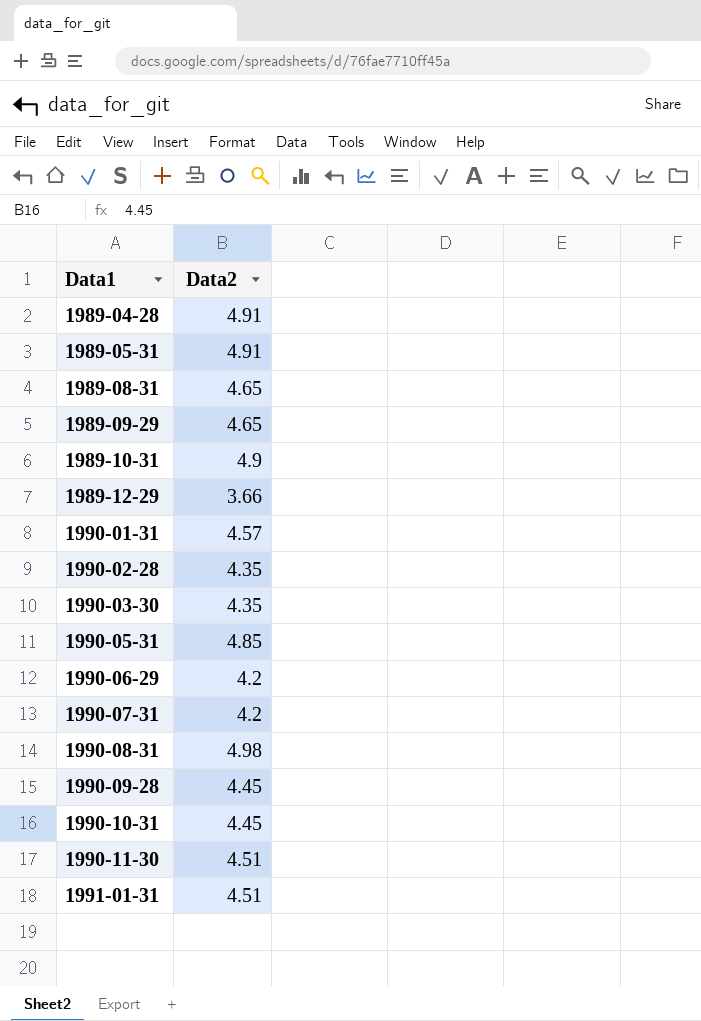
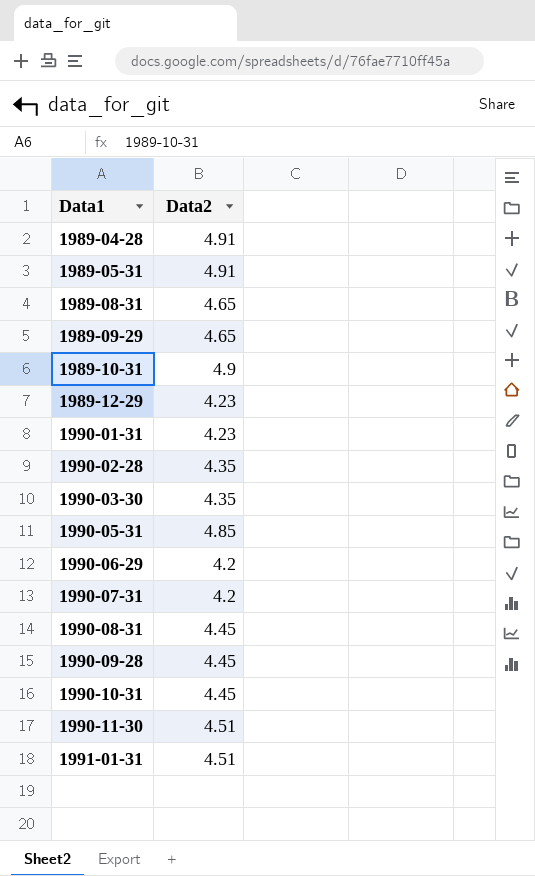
1989-12-29 | Data2: 3.66 -> 4.23
1990-01-31 | Data2: 4.57 -> 4.23
1990-08-31 | Data2: 4.98 -> 4.45

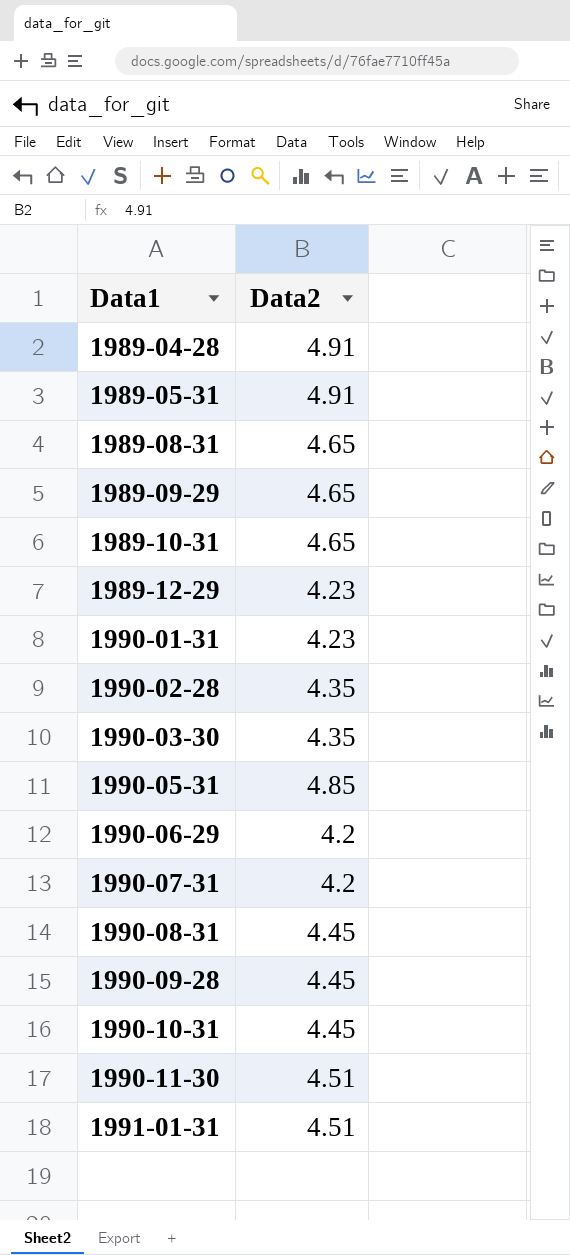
1989-10-31 | Data2: 4.9 -> 4.65

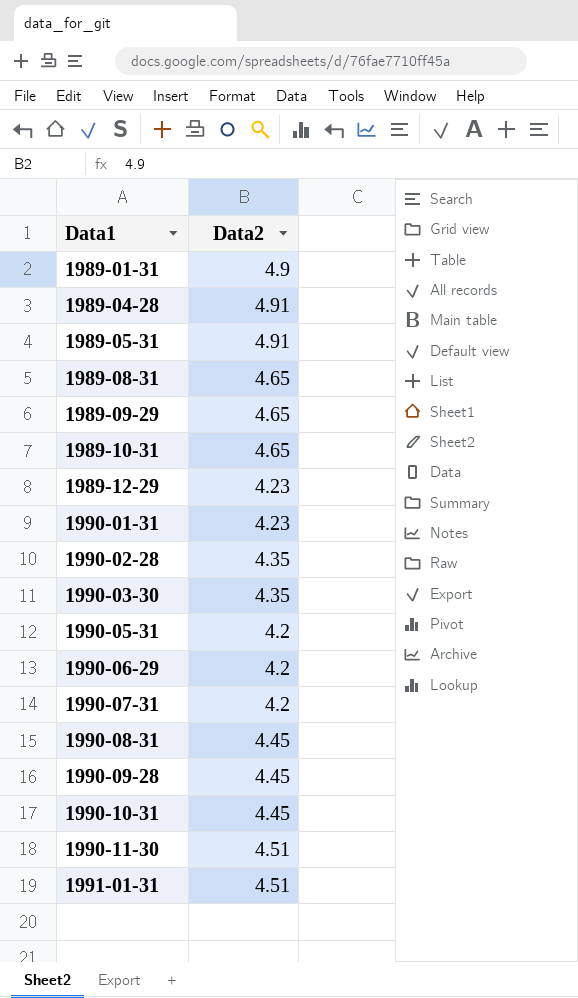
row 1989-01-31: none -> 4.9
1990-05-31 | Data2: 4.85 -> 4.2

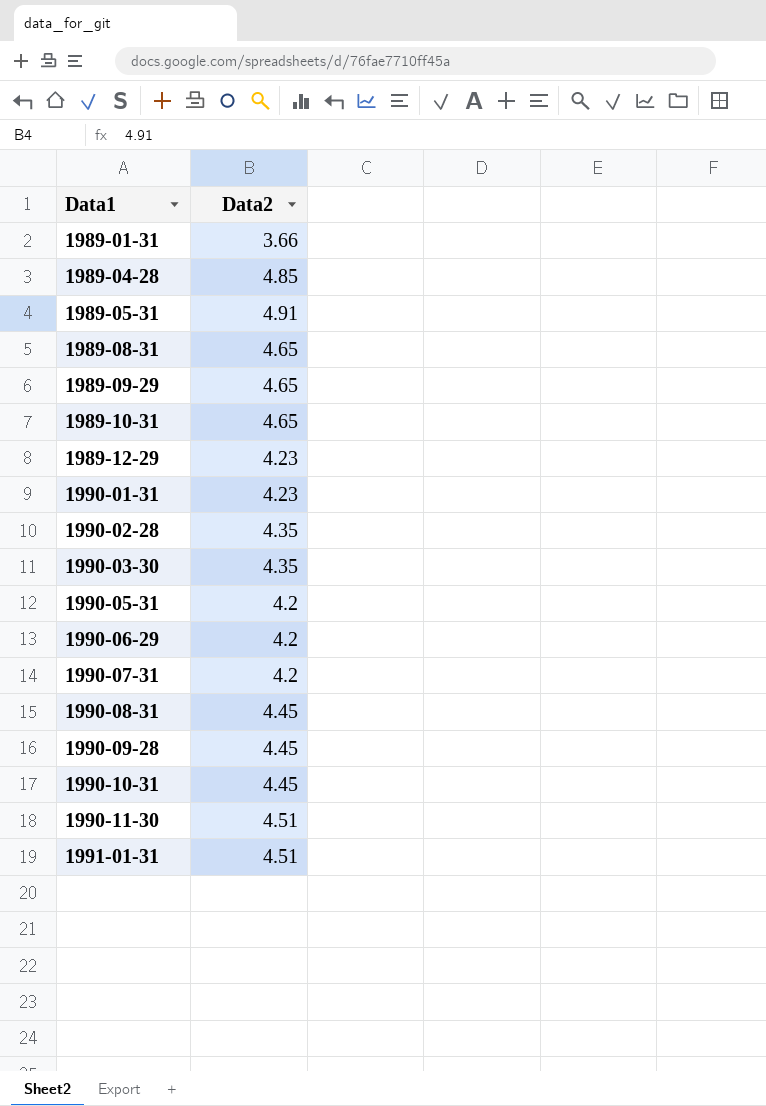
1989-01-31 | Data2: 4.9 -> 3.66
1989-04-28 | Data2: 4.91 -> 4.85

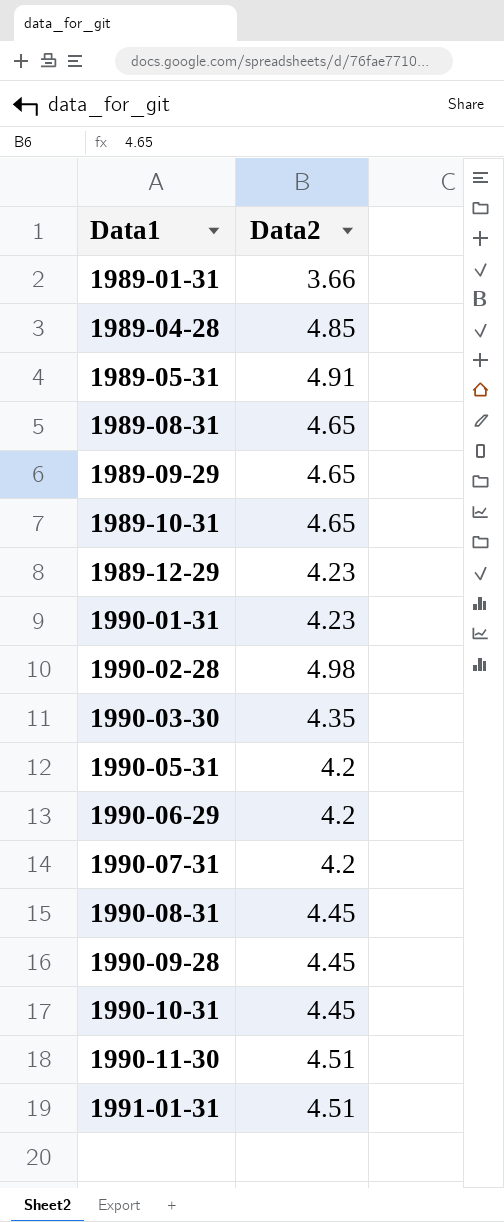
1990-02-28 | Data2: 4.35 -> 4.98

